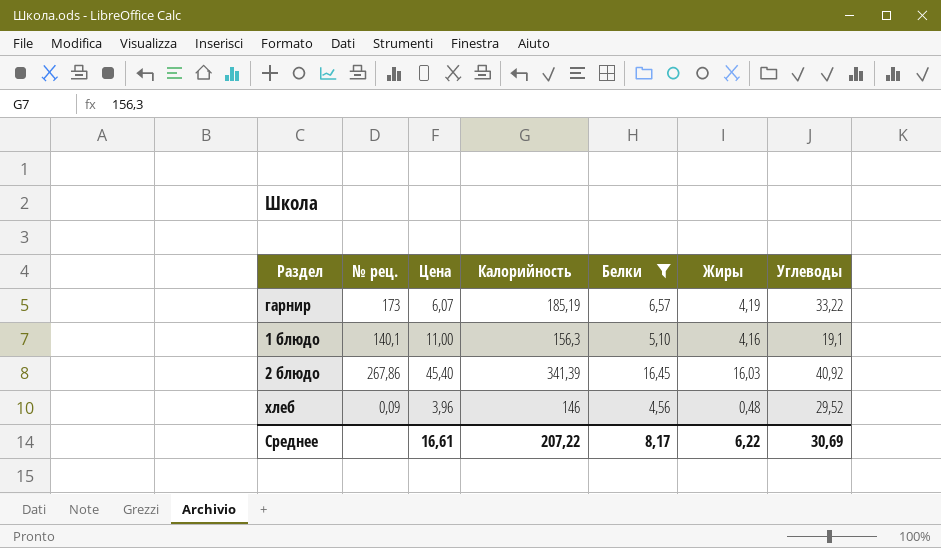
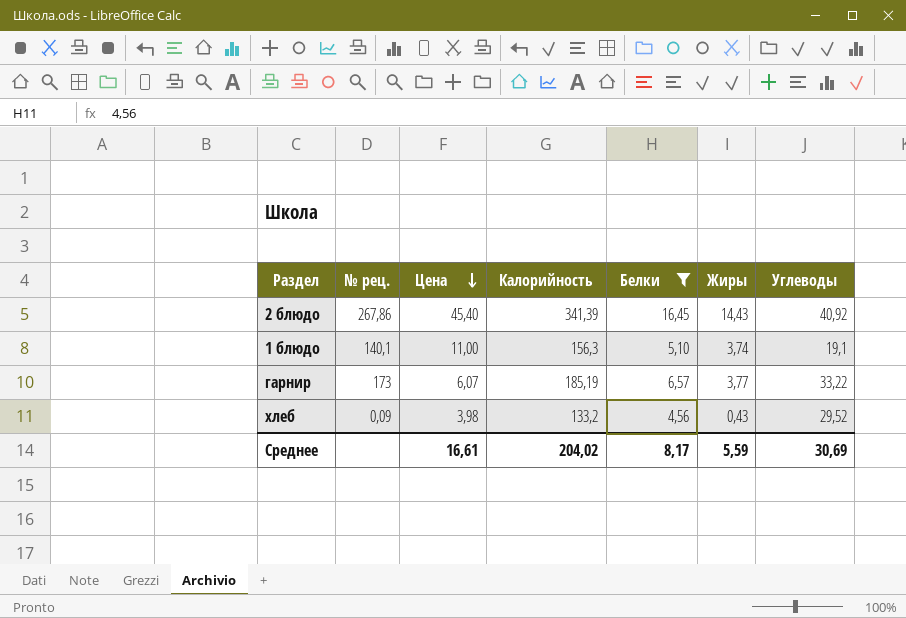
row order: none -> Цена descending
2 блюдо | Жиры: 16,03 -> 14,43
1 блюдо | Жиры: 4,16 -> 3,74
гарнир | Жиры: 4,19 -> 3,77
хлеб | Цена: 3,96 -> 3,98
хлеб | Калорийность: 146 -> 133,2
хлеб | Жиры: 0,48 -> 0,43
Среднее | Калорийность: 207,22 -> 204,02
Среднее | Жиры: 6,22 -> 5,59

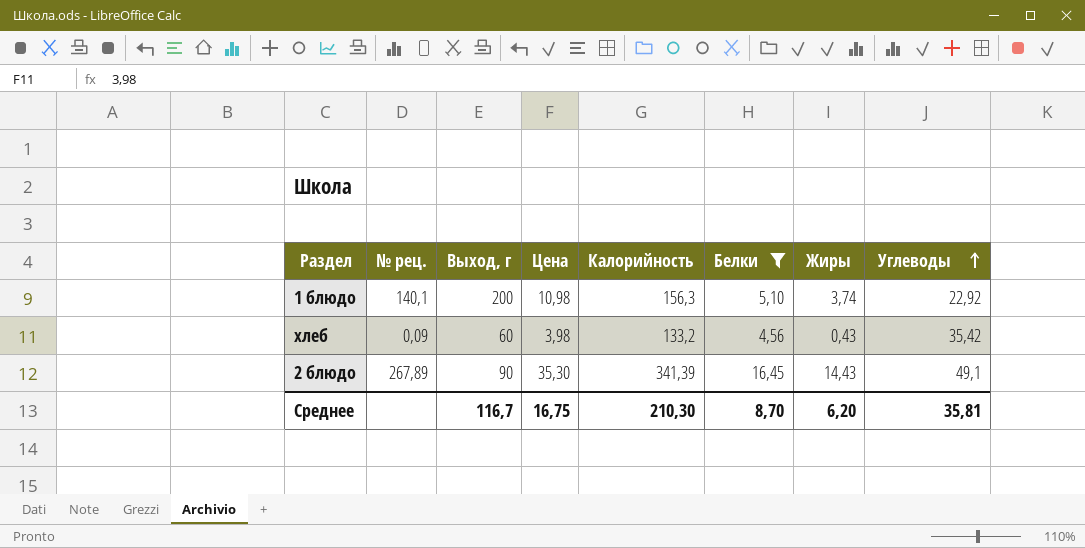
row order: Цена descending -> Углеводы ascending
column Выход, г | position: none -> 3
row гарнир: 173 | 6,07 | 185,19 | 6,57 | 3,77 | 33,22 -> none
1 блюдо | Цена: 11,00 -> 10,98
1 блюдо | Углеводы: 19,1 -> 22,92
хлеб | Углеводы: 29,52 -> 35,42
2 блюдо | № рец.: 267,86 -> 267,89
2 блюдо | Цена: 45,40 -> 35,30
2 блюдо | Углеводы: 40,92 -> 49,1
Среднее | Цена: 16,61 -> 16,75
Среднее | Калорийность: 204,02 -> 210,30
Среднее | Белки: 8,17 -> 8,70
Среднее | Жиры: 5,59 -> 6,20
Среднее | Углеводы: 30,69 -> 35,81

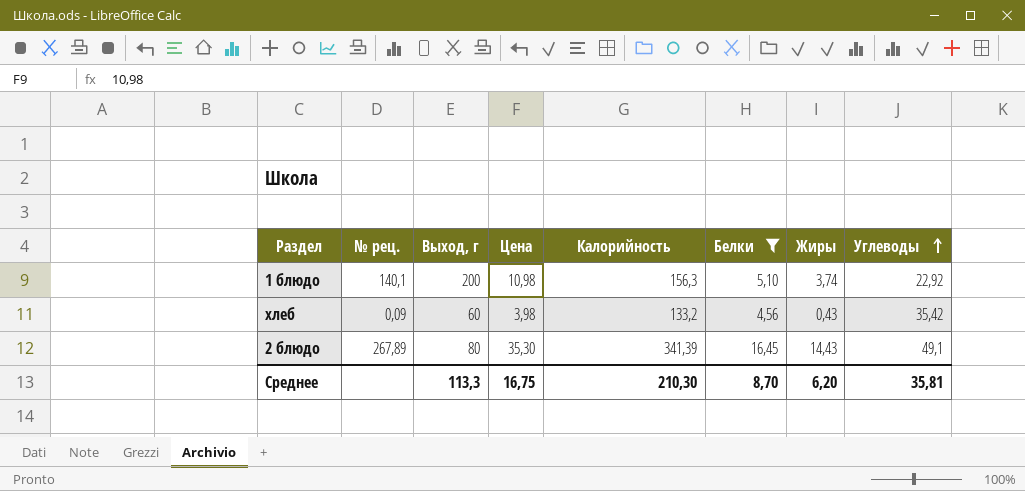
2 блюдо | Выход, г: 90 -> 80
Среднее | Выход, г: 116,7 -> 113,3

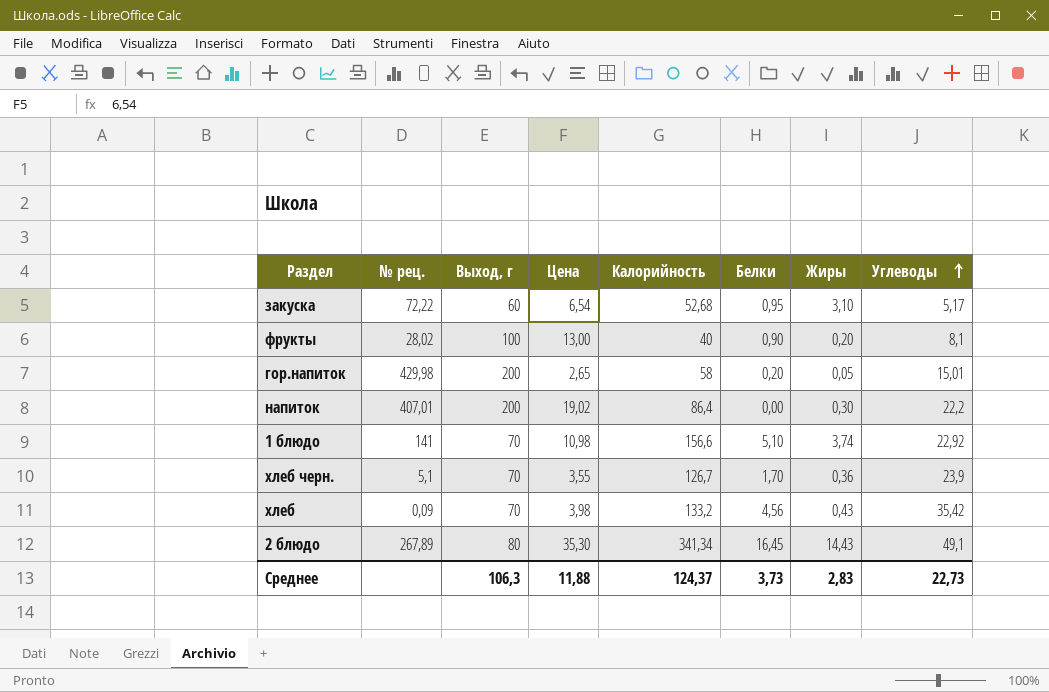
filter: Белки >= 4,56 -> none
1 блюдо | № рец.: 140,1 -> 141
1 блюдо | Выход, г: 200 -> 70
1 блюдо | Калорийность: 156,3 -> 156,6
хлеб | Выход, г: 60 -> 70
2 блюдо | Калорийность: 341,39 -> 341,34
Среднее | Выход, г: 113,3 -> 106,3
Среднее | Цена: 16,75 -> 11,88
Среднее | Калорийность: 210,30 -> 124,37
Среднее | Белки: 8,70 -> 3,73
Среднее | Жиры: 6,20 -> 2,83
Среднее | Углеводы: 35,81 -> 22,73

